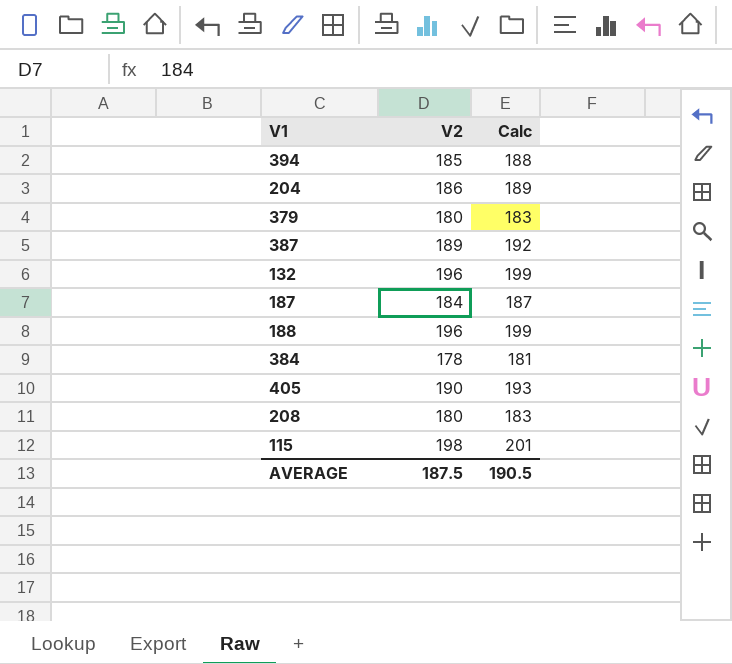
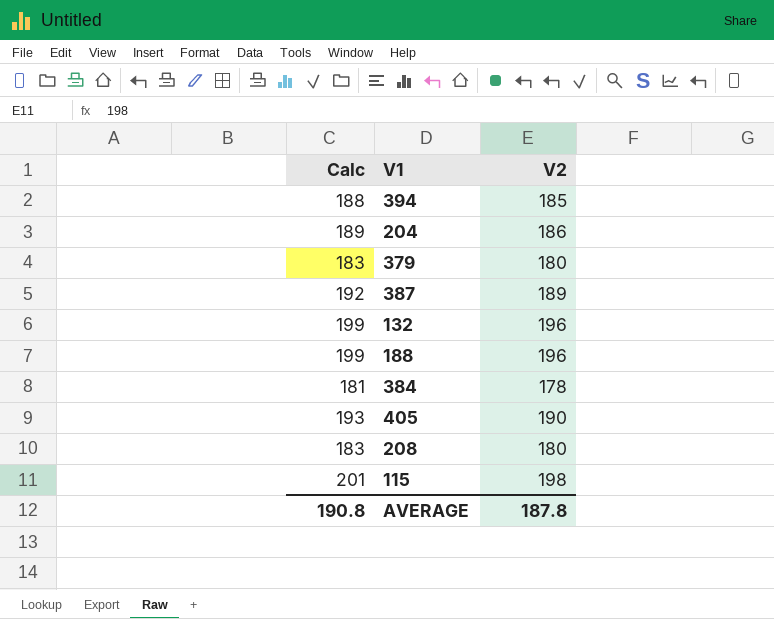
column Calc | position: 3 -> 1
row 187: 184 | 187 -> none
AVERAGE | Calc: 190.5 -> 190.8
AVERAGE | V2: 187.5 -> 187.8

